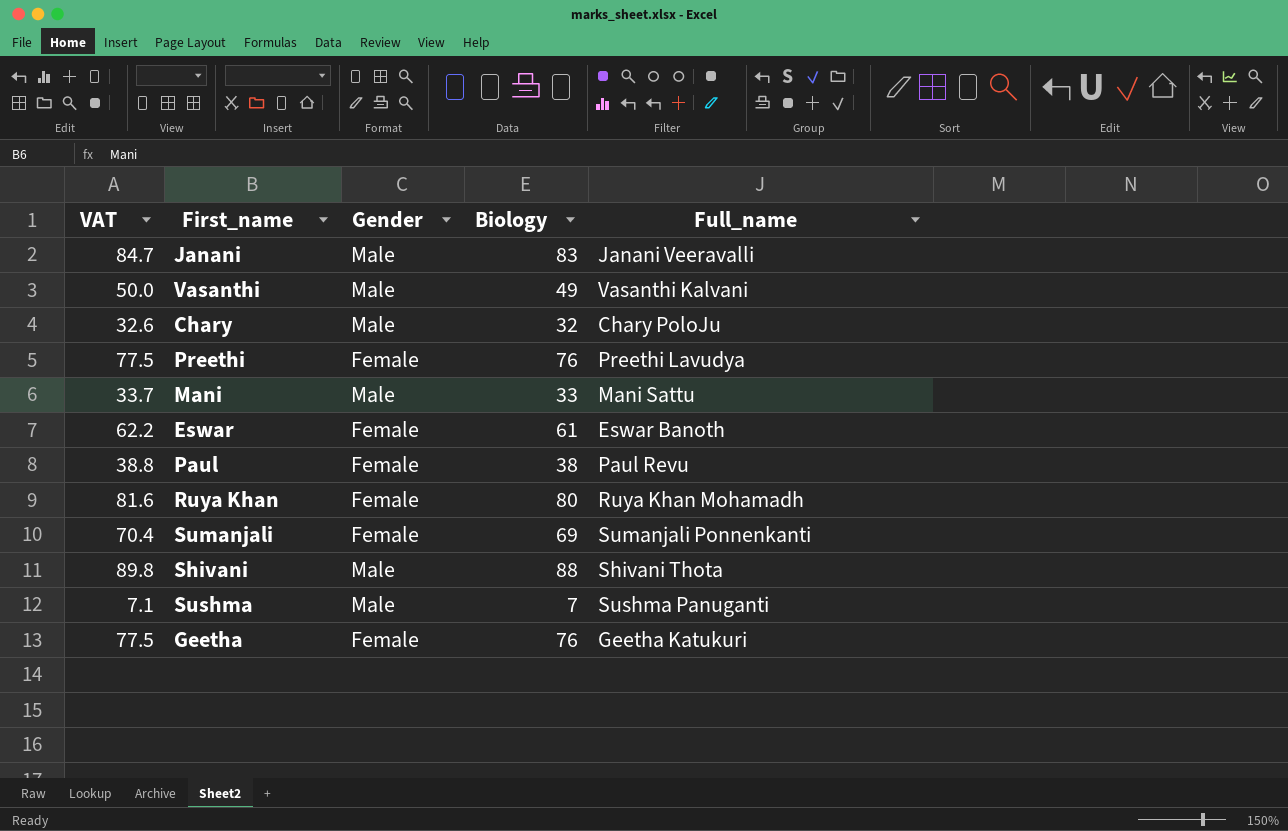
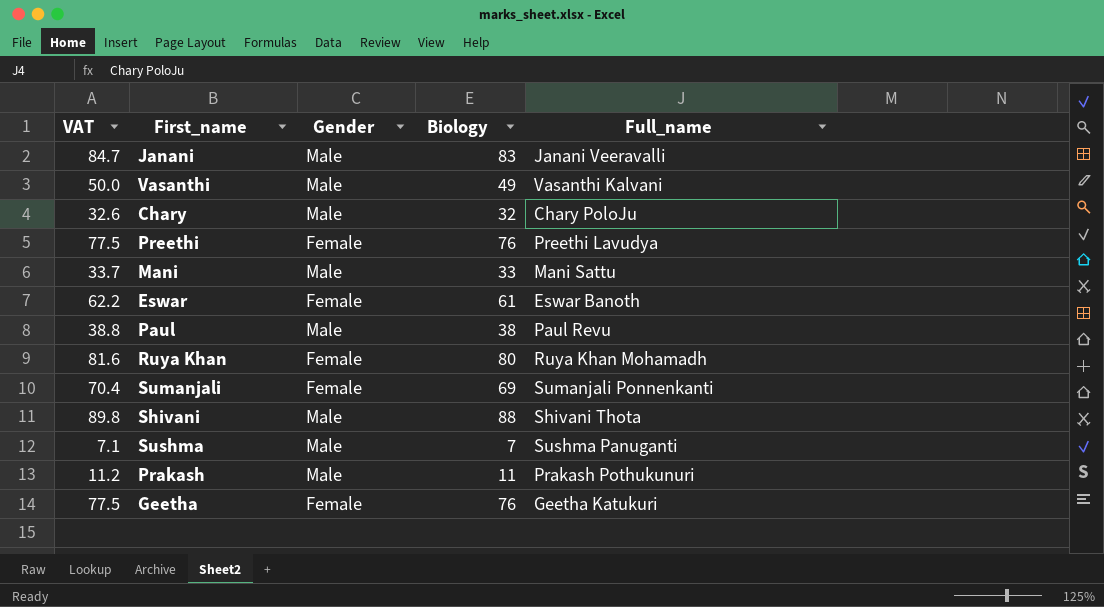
Paul | Gender: Female -> Male
row Prakash: none -> 11.2 | Male | 11 | Prakash Pothukunuri

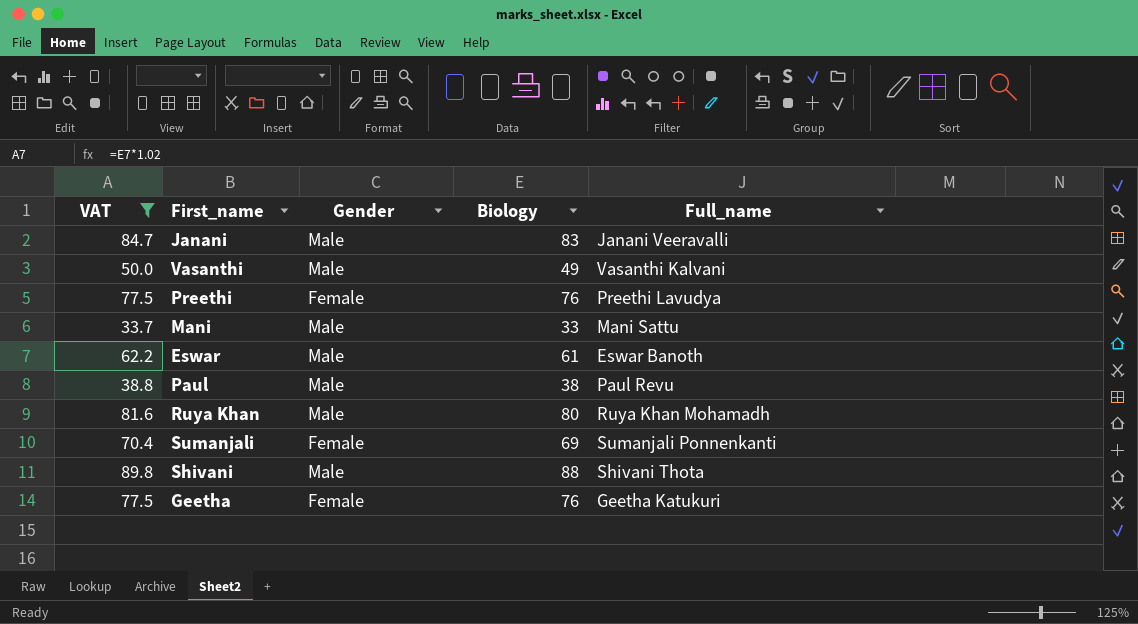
filter: none -> VAT >= 33.7
Eswar | Gender: Female -> Male
Ruya Khan | Gender: Female -> Male

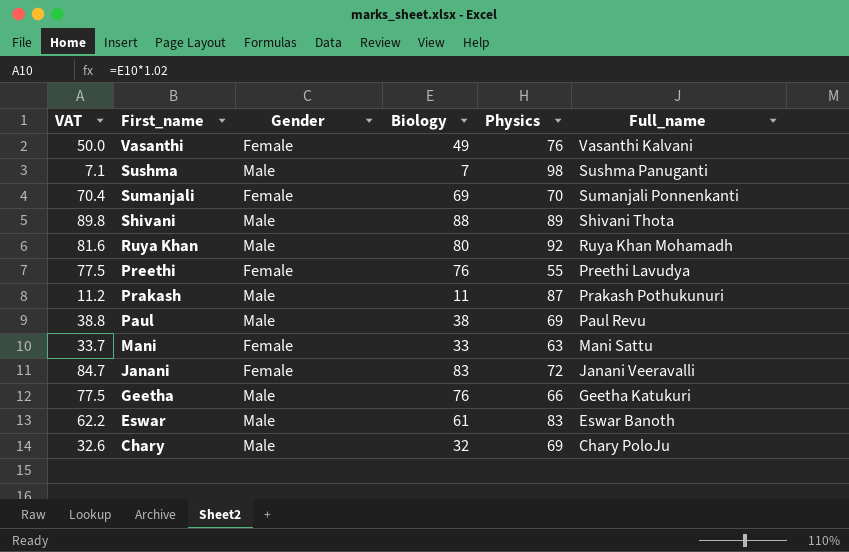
filter: VAT >= 33.7 -> none
row order: none -> First_name descending
column Physics | position: none -> 5
Vasanthi | Gender: Male -> Female
Mani | Gender: Male -> Female
Janani | Gender: Male -> Female
Geetha | Gender: Female -> Male

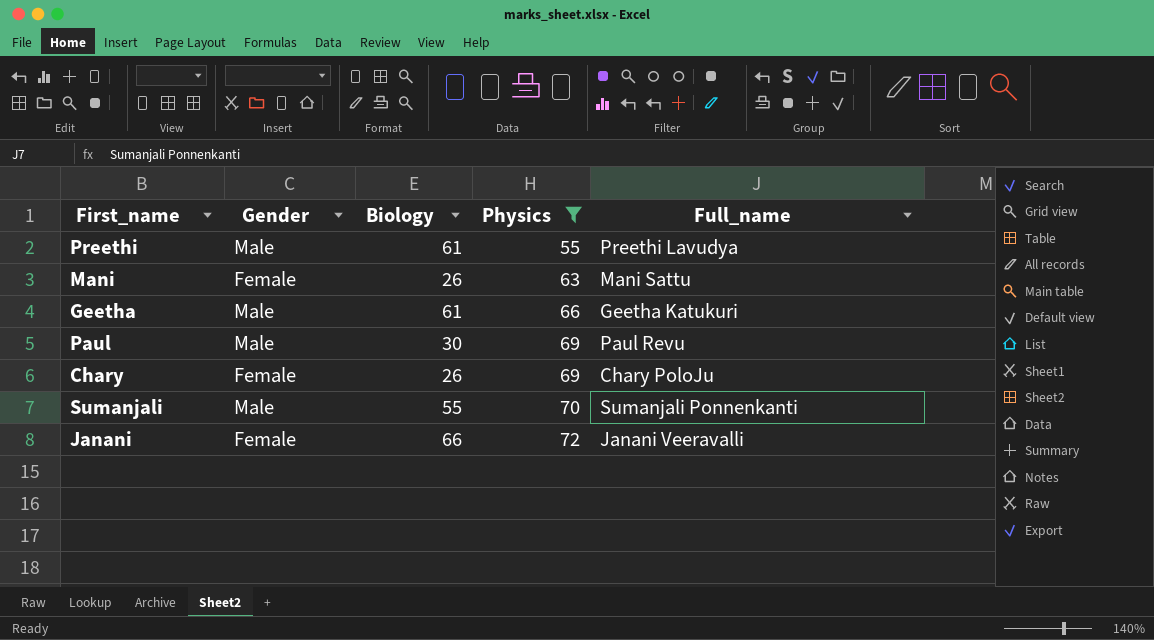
filter: none -> Physics <= 72
row order: First_name descending -> Physics ascending
column VAT | formula: [Biology] * 1.02 -> none
Preethi | Gender: Female -> Male
Preethi | Biology: 76 -> 61
Mani | Biology: 33 -> 26
Geetha | Biology: 76 -> 61
Paul | Biology: 38 -> 30
Chary | Gender: Male -> Female
Chary | Biology: 32 -> 26
Sumanjali | Gender: Female -> Male
Sumanjali | Biology: 69 -> 55
Janani | Biology: 83 -> 66

